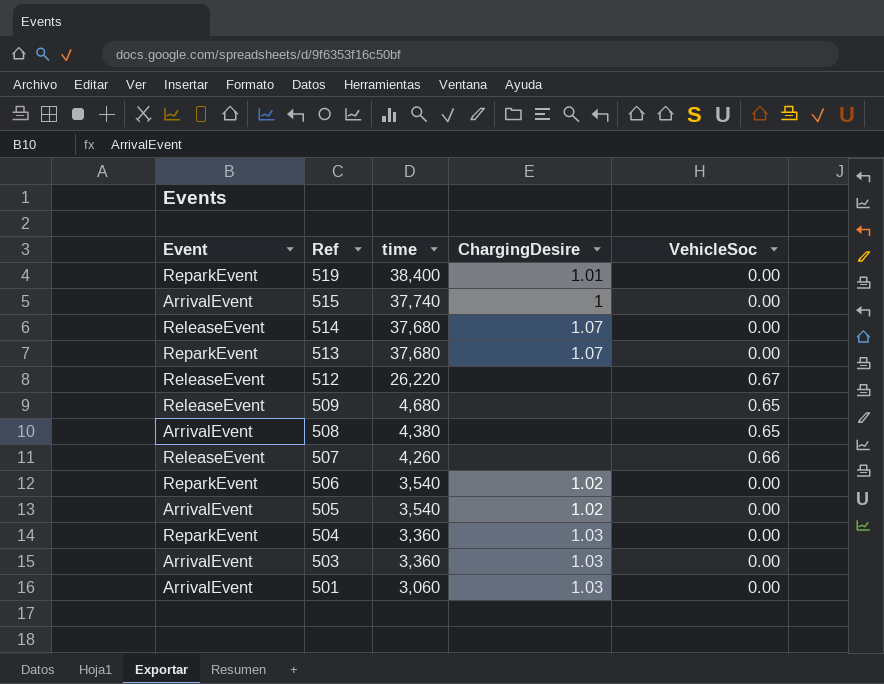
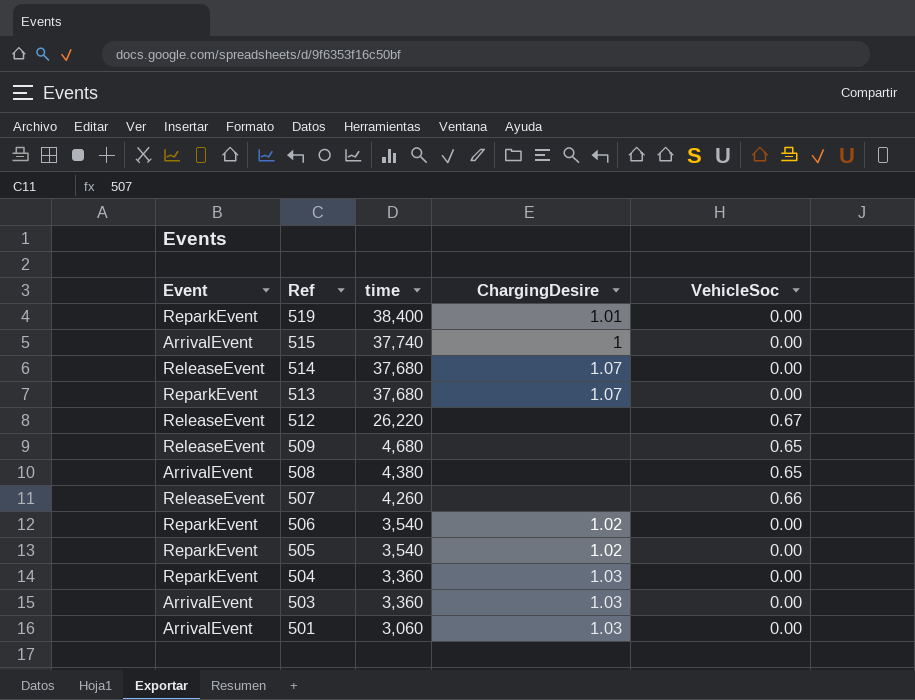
505 | Event: ArrivalEvent -> ReparkEvent

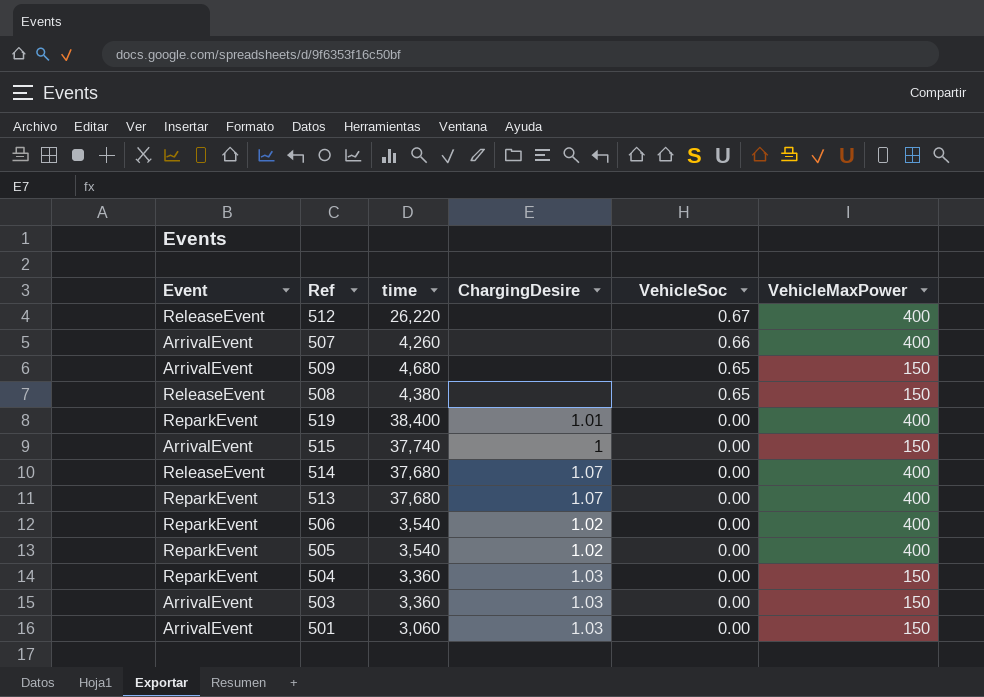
row order: Ref descending -> VehicleSoc descending
column VehicleMaxPower | position: none -> 6
507 | Event: ReleaseEvent -> ArrivalEvent
509 | Event: ReleaseEvent -> ArrivalEvent
508 | Event: ArrivalEvent -> ReleaseEvent

